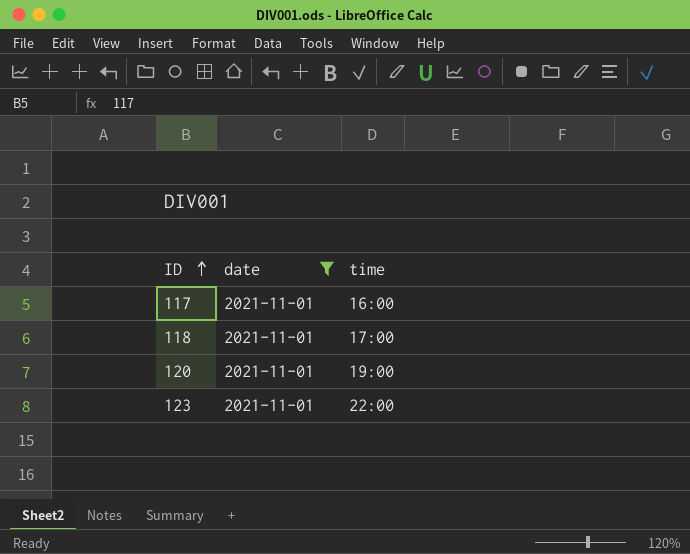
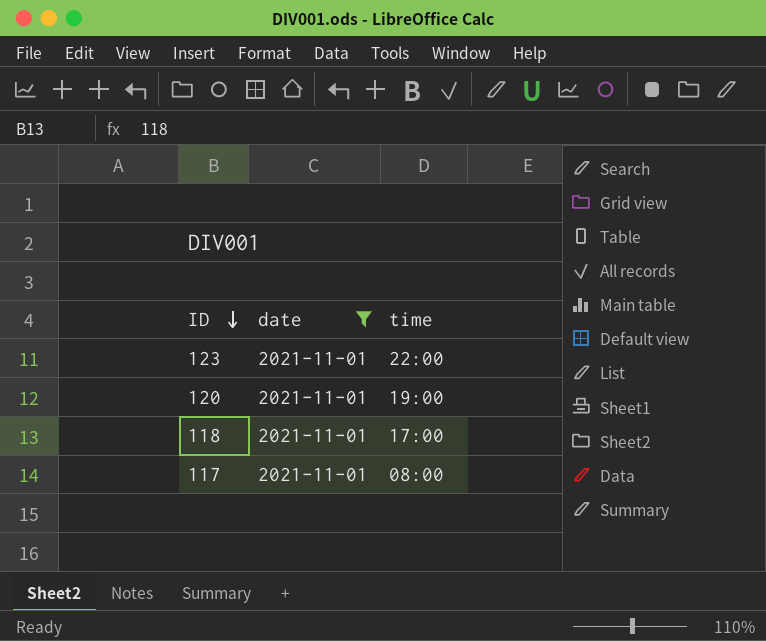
row order: ID ascending -> ID descending
117 | time: 16:00 -> 08:00

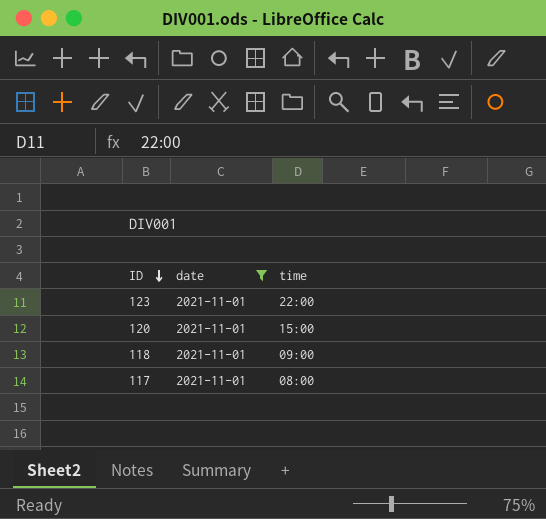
120 | time: 19:00 -> 15:00
118 | time: 17:00 -> 09:00

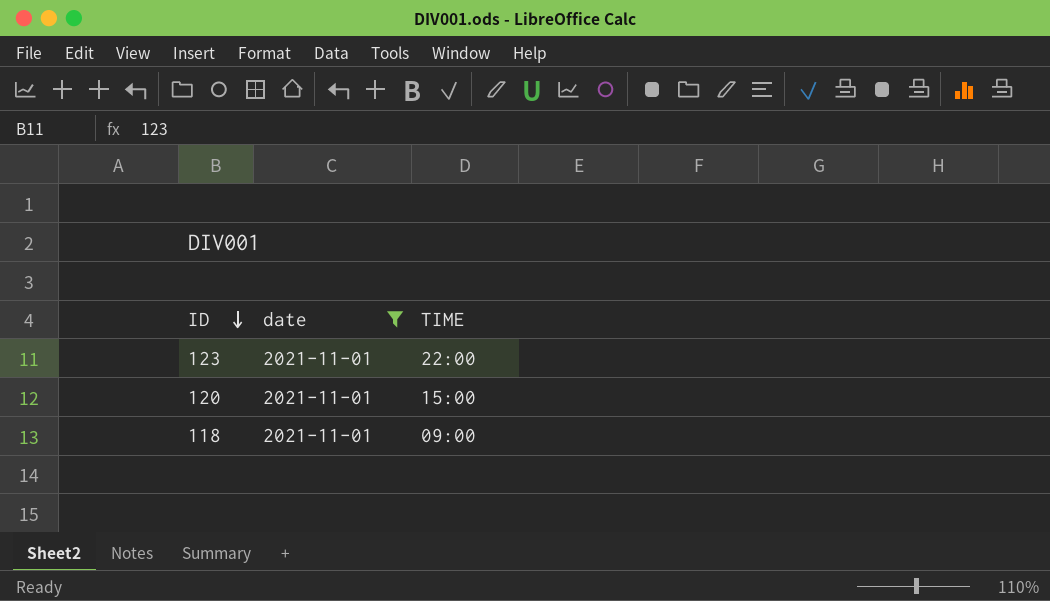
column name: time -> TIME
row 117: 2021-11-01 | 08:00 -> none

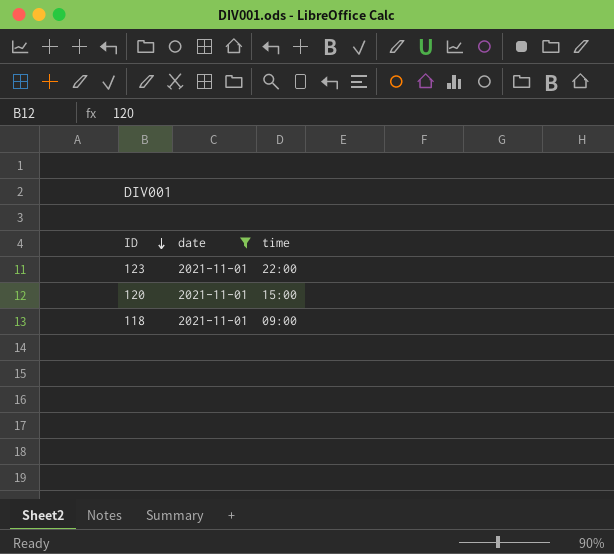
column name: TIME -> time

